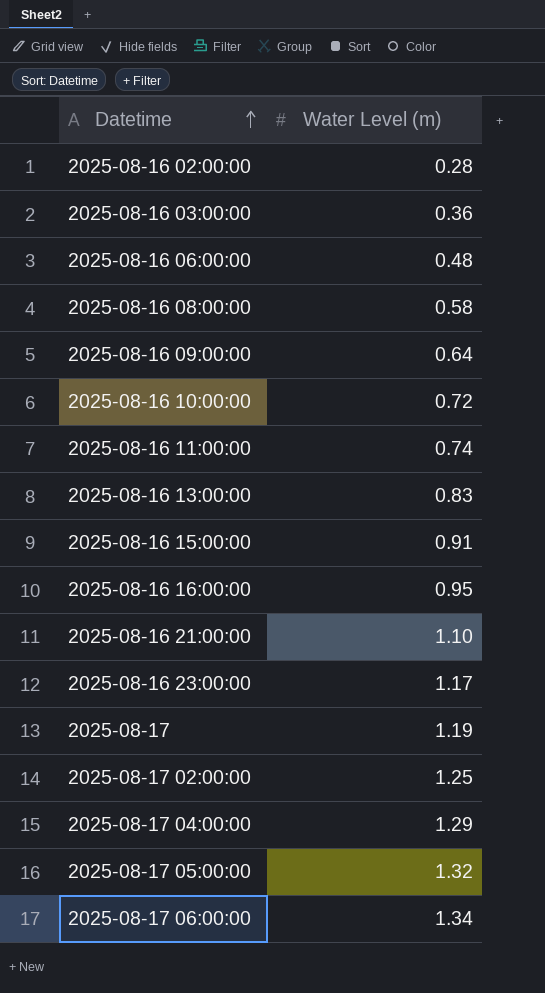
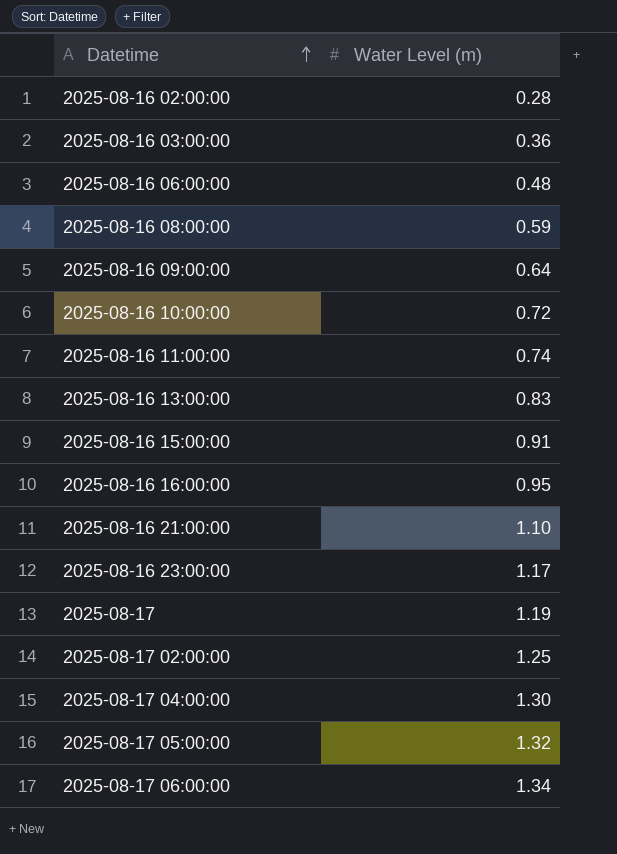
2025-08-16 08:00:00 | Water Level (m): 0.58 -> 0.59
2025-08-17 04:00:00 | Water Level (m): 1.29 -> 1.30

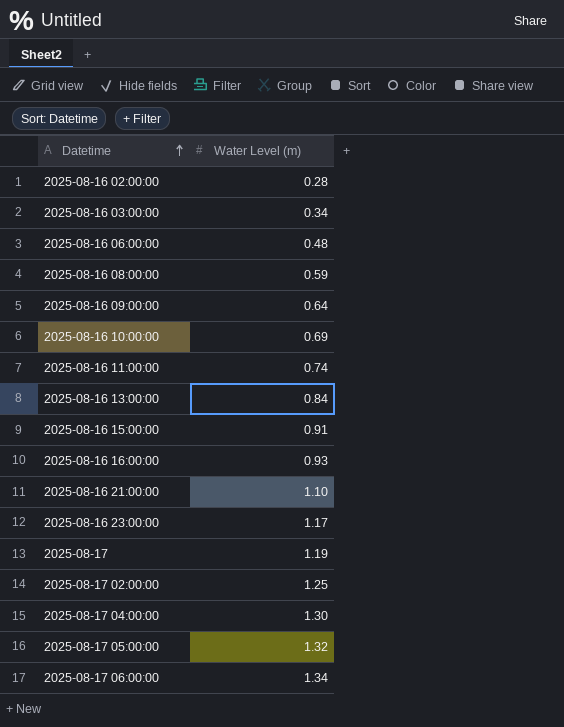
2025-08-16 03:00:00 | Water Level (m): 0.36 -> 0.34
2025-08-16 10:00:00 | Water Level (m): 0.72 -> 0.69
2025-08-16 13:00:00 | Water Level (m): 0.83 -> 0.84
2025-08-16 16:00:00 | Water Level (m): 0.95 -> 0.93

